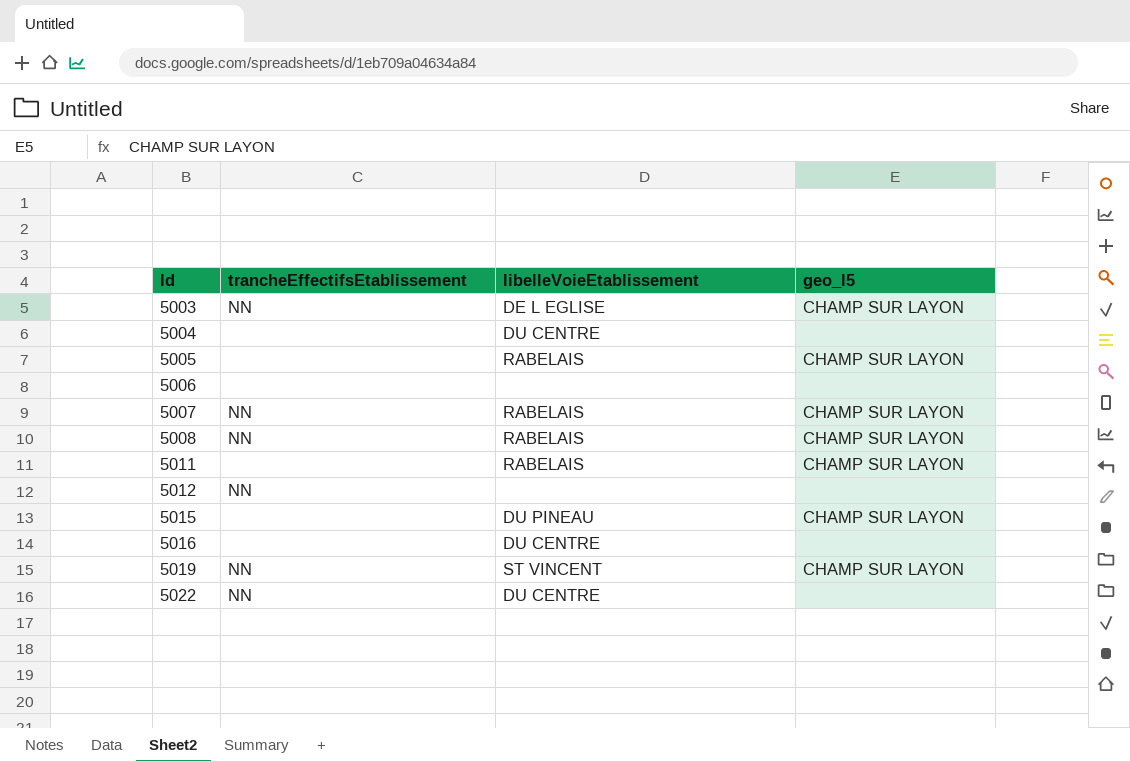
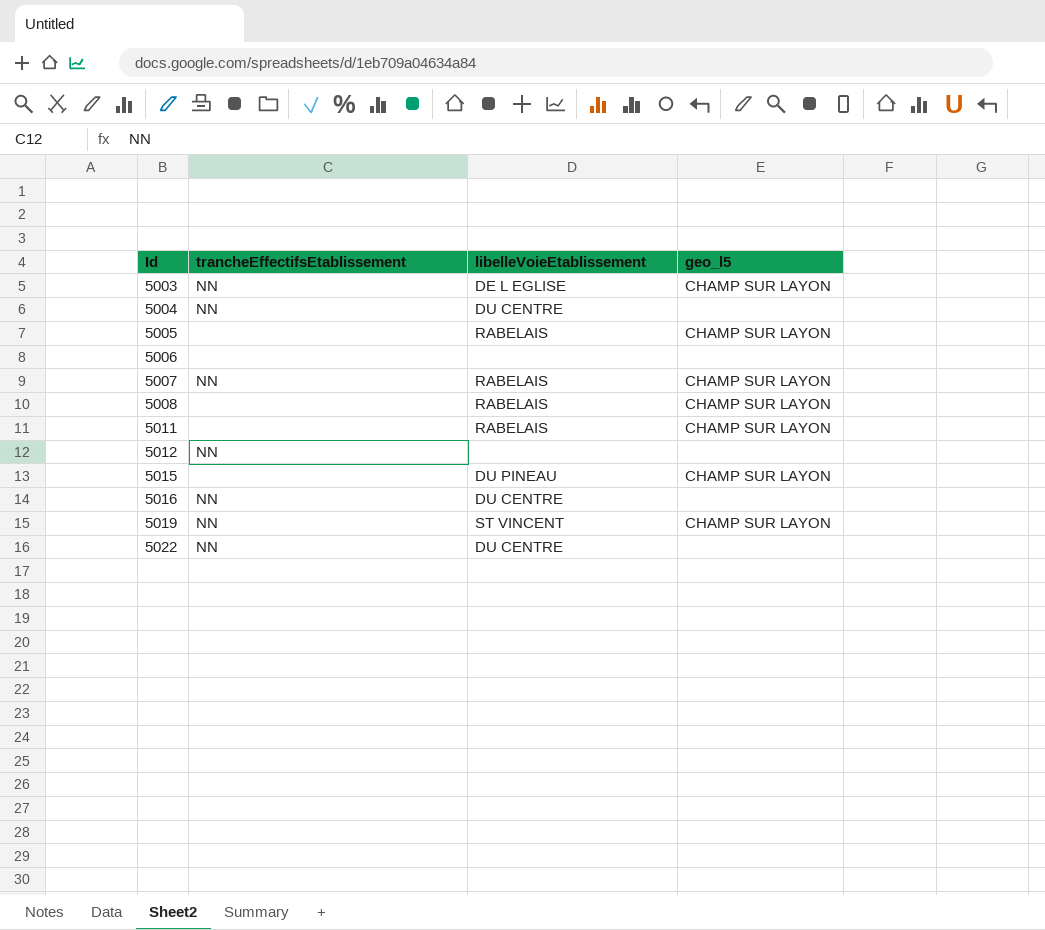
5004 | trancheEffectifsEtablissement: none -> NN
5008 | trancheEffectifsEtablissement: NN -> none
5016 | trancheEffectifsEtablissement: none -> NN

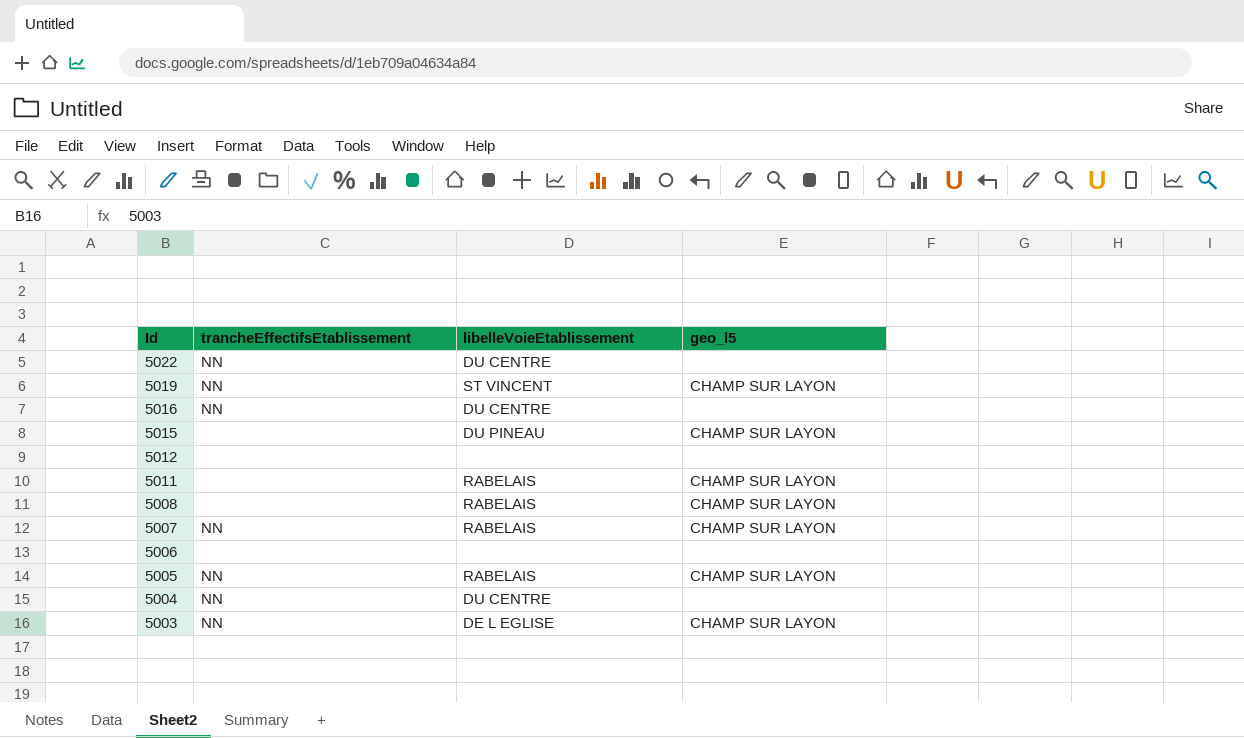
row order: Id ascending -> Id descending
5012 | trancheEffectifsEtablissement: NN -> none
5005 | trancheEffectifsEtablissement: none -> NN

